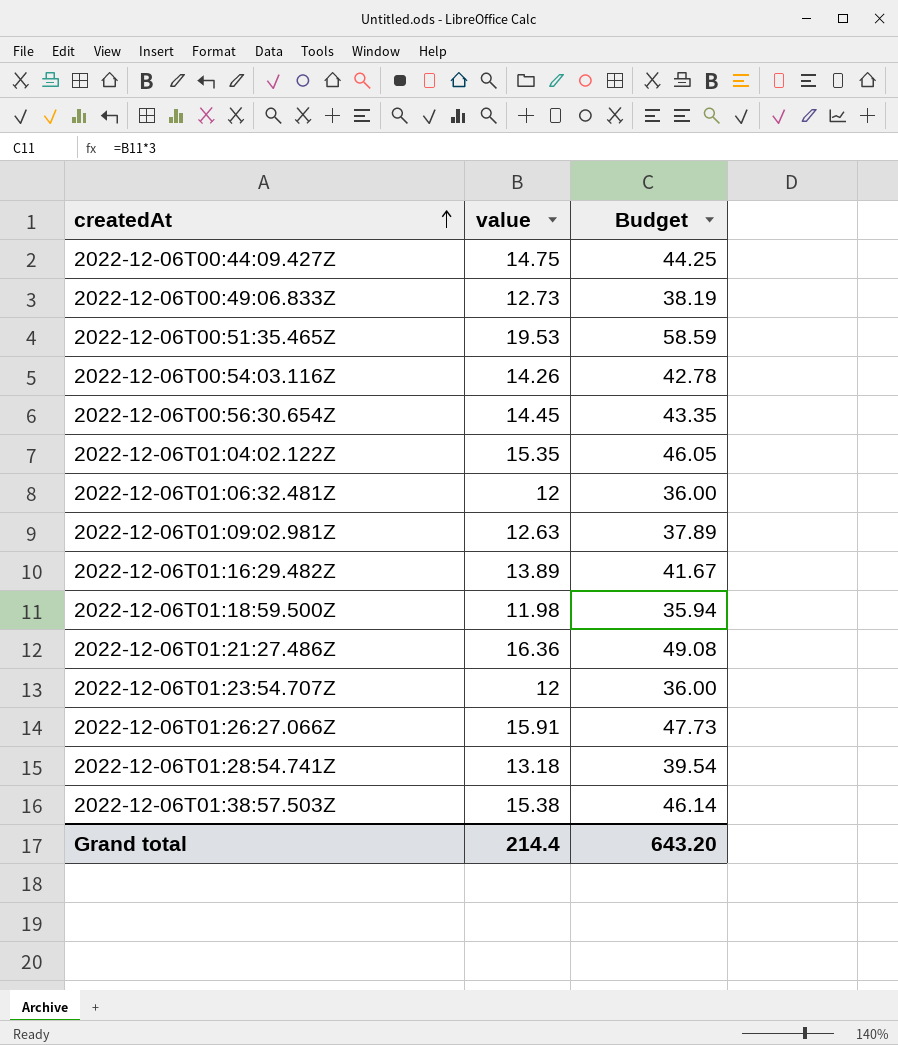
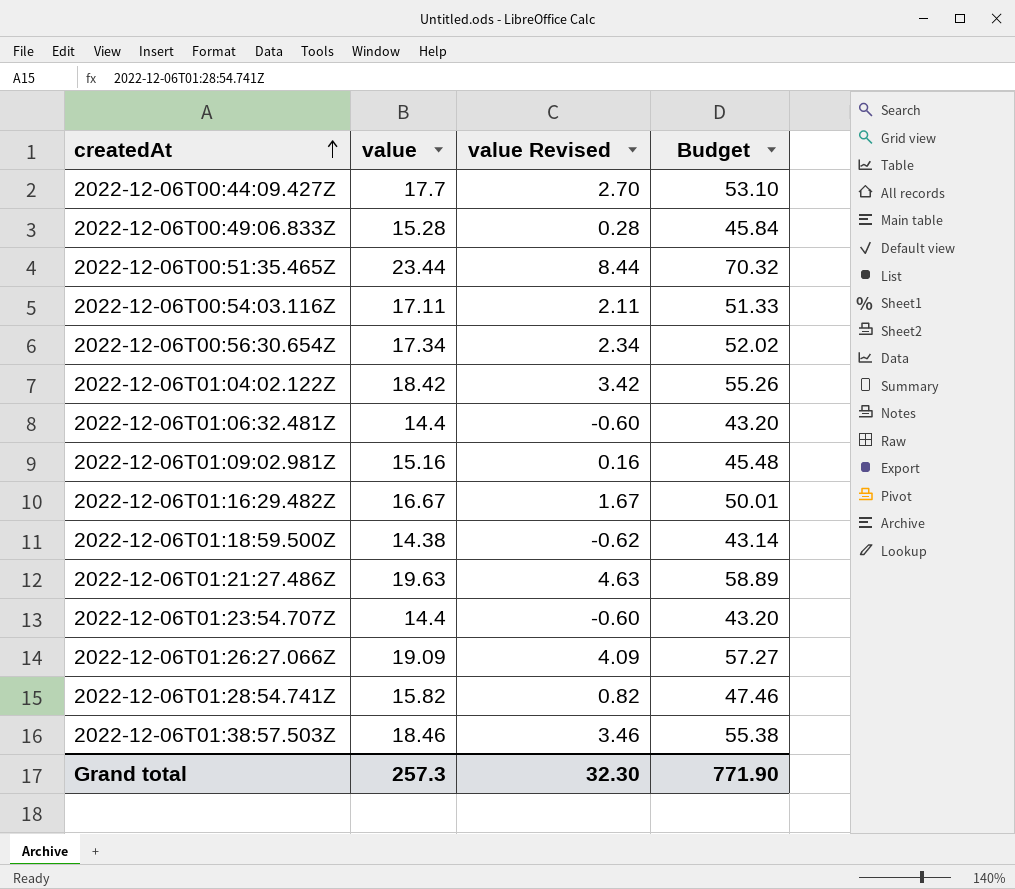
column value Revised | formula: none -> [value] - 15
2022-12-06T00:44:09.427Z | value: 14.75 -> 17.7
2022-12-06T00:44:09.427Z | Budget: 44.25 -> 53.10
2022-12-06T00:49:06.833Z | value: 12.73 -> 15.28
2022-12-06T00:49:06.833Z | Budget: 38.19 -> 45.84
2022-12-06T00:51:35.465Z | value: 19.53 -> 23.44
2022-12-06T00:51:35.465Z | Budget: 58.59 -> 70.32
2022-12-06T00:54:03.116Z | value: 14.26 -> 17.11
2022-12-06T00:54:03.116Z | Budget: 42.78 -> 51.33
2022-12-06T00:56:30.654Z | value: 14.45 -> 17.34
2022-12-06T00:56:30.654Z | Budget: 43.35 -> 52.02
2022-12-06T01:04:02.122Z | value: 15.35 -> 18.42
2022-12-06T01:04:02.122Z | Budget: 46.05 -> 55.26
2022-12-06T01:06:32.481Z | value: 12 -> 14.4
2022-12-06T01:06:32.481Z | Budget: 36.00 -> 43.20
2022-12-06T01:09:02.981Z | value: 12.63 -> 15.16
2022-12-06T01:09:02.981Z | Budget: 37.89 -> 45.48
2022-12-06T01:16:29.482Z | value: 13.89 -> 16.67
2022-12-06T01:16:29.482Z | Budget: 41.67 -> 50.01
2022-12-06T01:18:59.500Z | value: 11.98 -> 14.38
2022-12-06T01:18:59.500Z | Budget: 35.94 -> 43.14
2022-12-06T01:21:27.486Z | value: 16.36 -> 19.63
2022-12-06T01:21:27.486Z | Budget: 49.08 -> 58.89
2022-12-06T01:23:54.707Z | value: 12 -> 14.4
2022-12-06T01:23:54.707Z | Budget: 36.00 -> 43.20
2022-12-06T01:26:27.066Z | value: 15.91 -> 19.09
2022-12-06T01:26:27.066Z | Budget: 47.73 -> 57.27
2022-12-06T01:28:54.741Z | value: 13.18 -> 15.82
2022-12-06T01:28:54.741Z | Budget: 39.54 -> 47.46
2022-12-06T01:38:57.503Z | value: 15.38 -> 18.46
2022-12-06T01:38:57.503Z | Budget: 46.14 -> 55.38
Grand total | value: 214.4 -> 257.3
Grand total | Budget: 643.20 -> 771.90

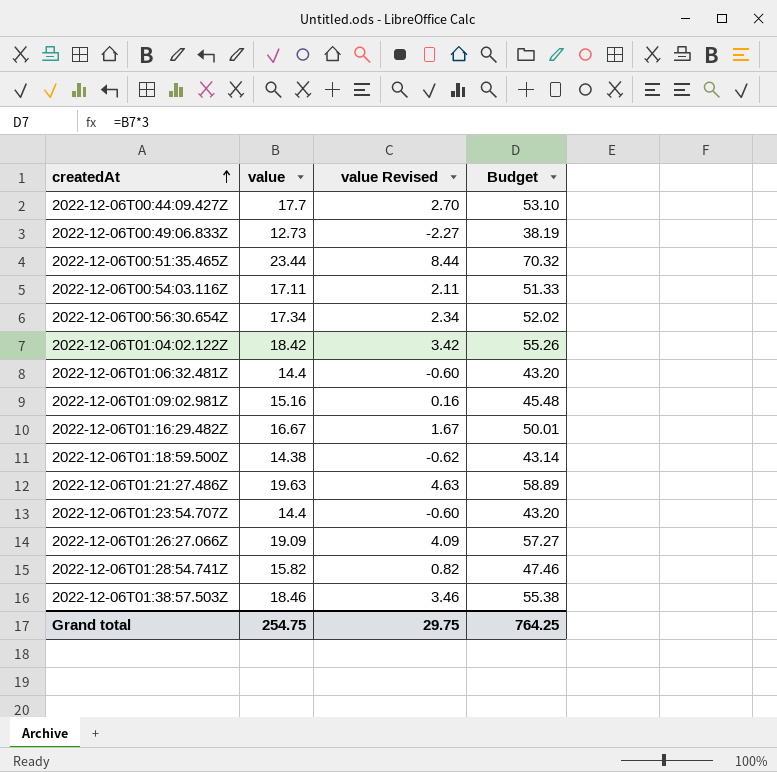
2022-12-06T00:49:06.833Z | value: 15.28 -> 12.73
2022-12-06T00:49:06.833Z | value Revised: 0.28 -> -2.27
2022-12-06T00:49:06.833Z | Budget: 45.84 -> 38.19
Grand total | value: 257.3 -> 254.75
Grand total | value Revised: 32.30 -> 29.75
Grand total | Budget: 771.90 -> 764.25

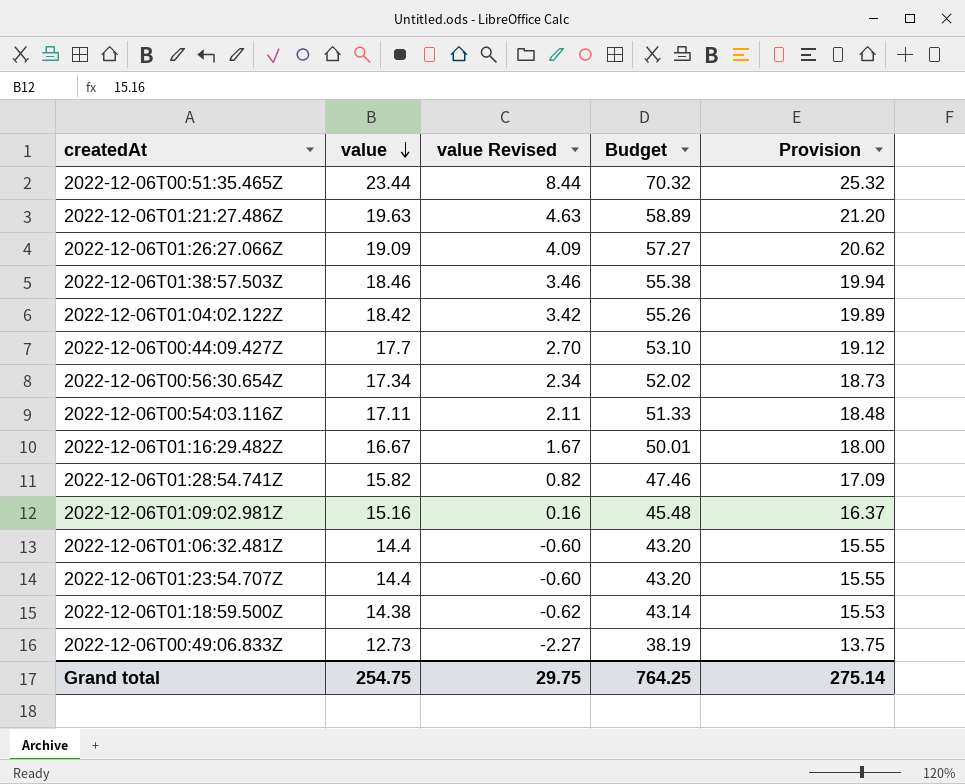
row order: createdAt ascending -> value descending
column Provision | formula: none -> [value] * 1.08

